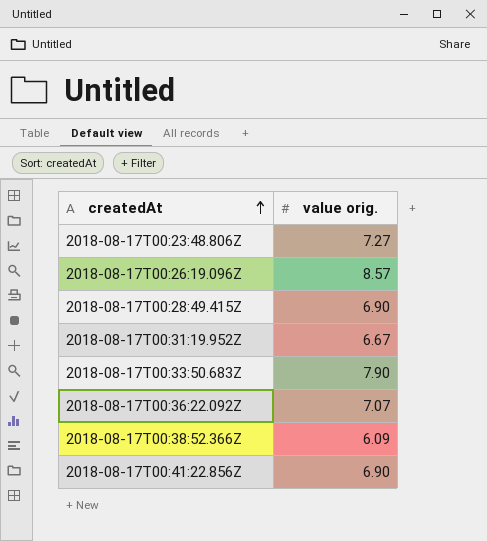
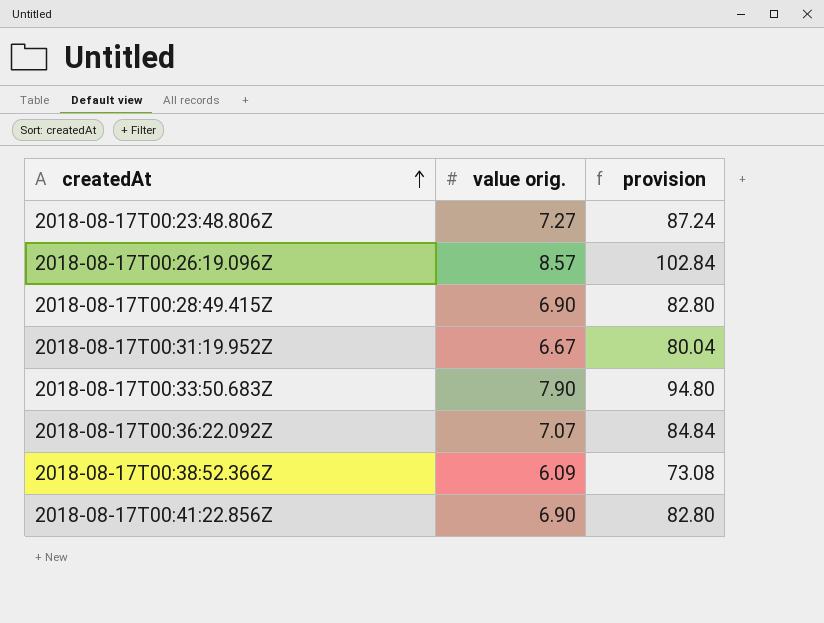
column provision | formula: none -> [value orig.] * 12

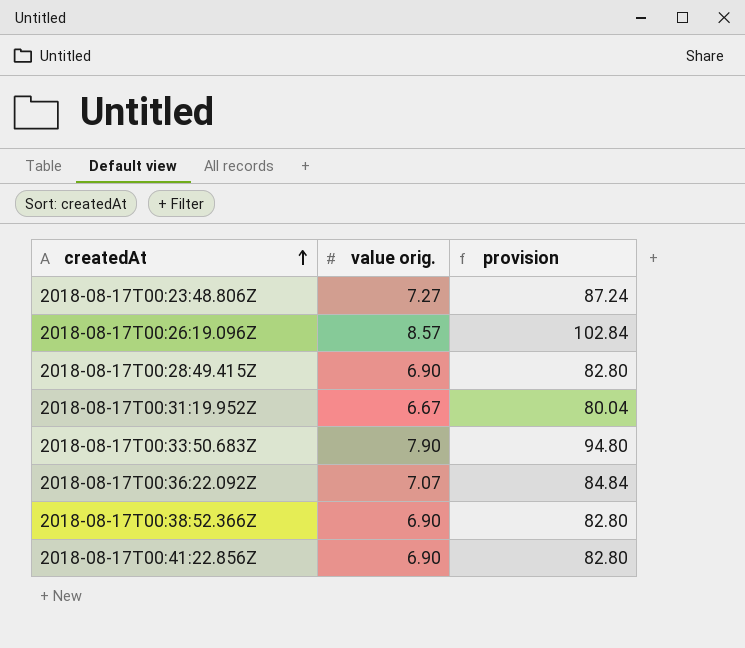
2018-08-17T00:38:52.366Z | value orig.: 6.09 -> 6.90
2018-08-17T00:38:52.366Z | provision: 73.08 -> 82.80

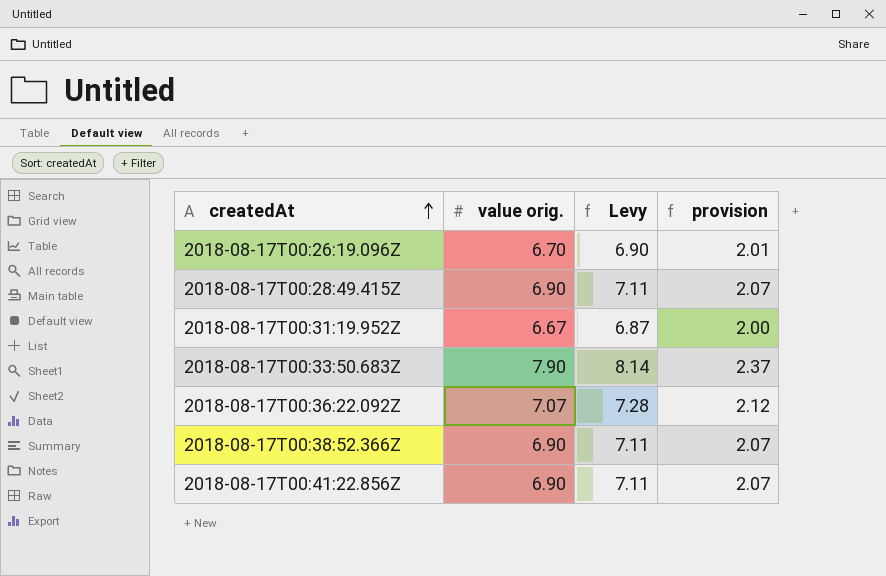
column Levy | formula: none -> [value orig.] * 1.03
column provision | formula: [value orig.] * 12 -> [value orig.] * 0.3
row 2018-08-17T00:23:48.806Z: 7.27 | 87.24 -> none
2018-08-17T00:26:19.096Z | value orig.: 8.57 -> 6.70

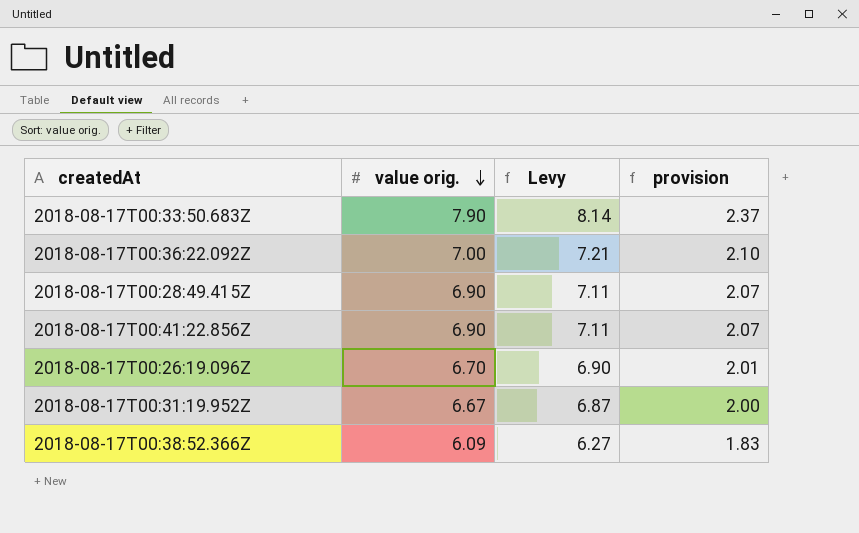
row order: createdAt ascending -> value orig. descending
2018-08-17T00:36:22.092Z | value orig.: 7.07 -> 7.00
2018-08-17T00:36:22.092Z | Levy: 7.28 -> 7.21
2018-08-17T00:36:22.092Z | provision: 2.12 -> 2.10
2018-08-17T00:38:52.366Z | value orig.: 6.90 -> 6.09
2018-08-17T00:38:52.366Z | Levy: 7.11 -> 6.27
2018-08-17T00:38:52.366Z | provision: 2.07 -> 1.83

